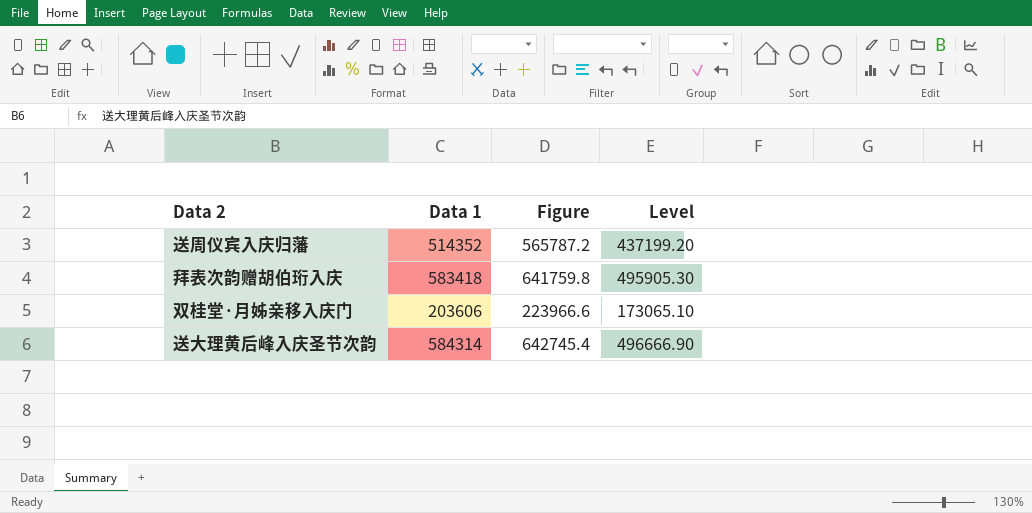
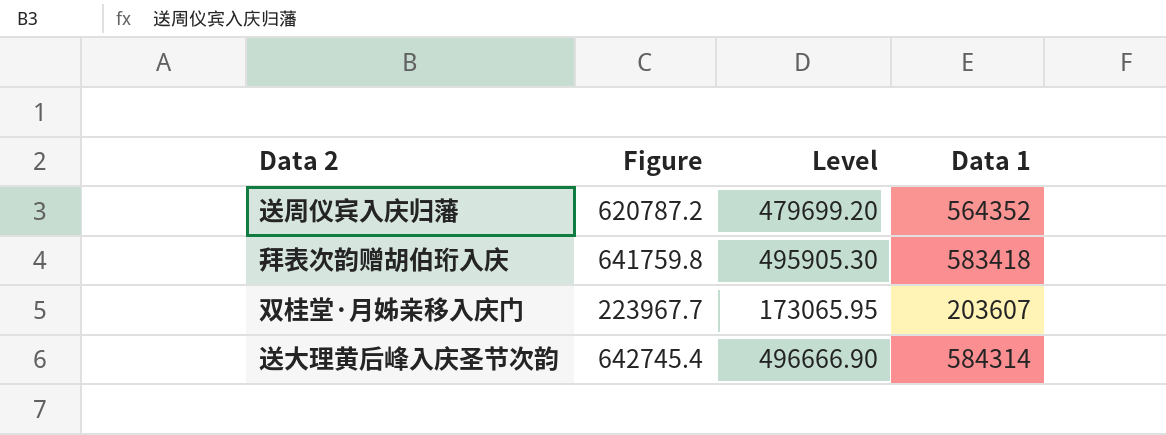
column Data 1 | position: 2 -> 4
送周仪宾入庆归藩 | Figure: 565787.2 -> 620787.2
送周仪宾入庆归藩 | Level: 437199.20 -> 479699.20
送周仪宾入庆归藩 | Data 1: 514352 -> 564352
双桂堂·月姊亲移入庆门 | Figure: 223966.6 -> 223967.7
双桂堂·月姊亲移入庆门 | Level: 173065.10 -> 173065.95
双桂堂·月姊亲移入庆门 | Data 1: 203606 -> 203607

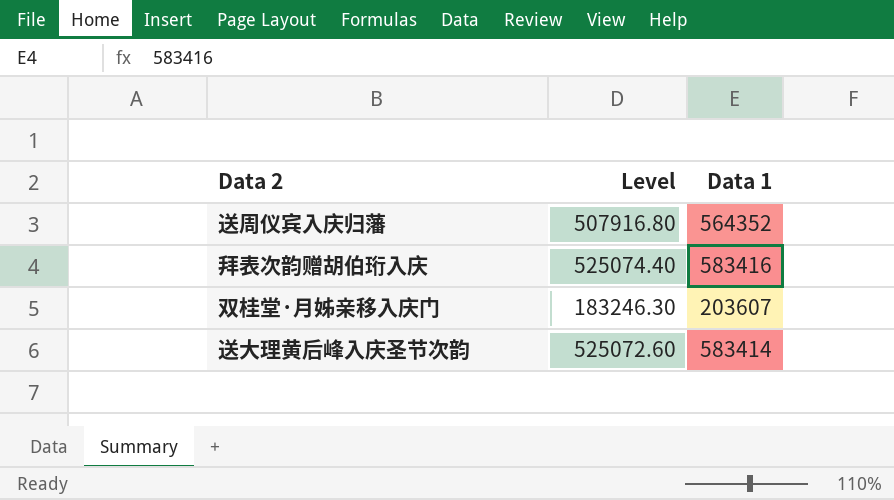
column Figure | formula: [Data 1] * 1.1 -> none
column Level | formula: [Data 1] * 0.85 -> [Data 1] * 0.9
拜表次韵赠胡伯珩入庆 | Data 1: 583418 -> 583416
送大理黄后峰入庆圣节次韵 | Data 1: 584314 -> 583414

